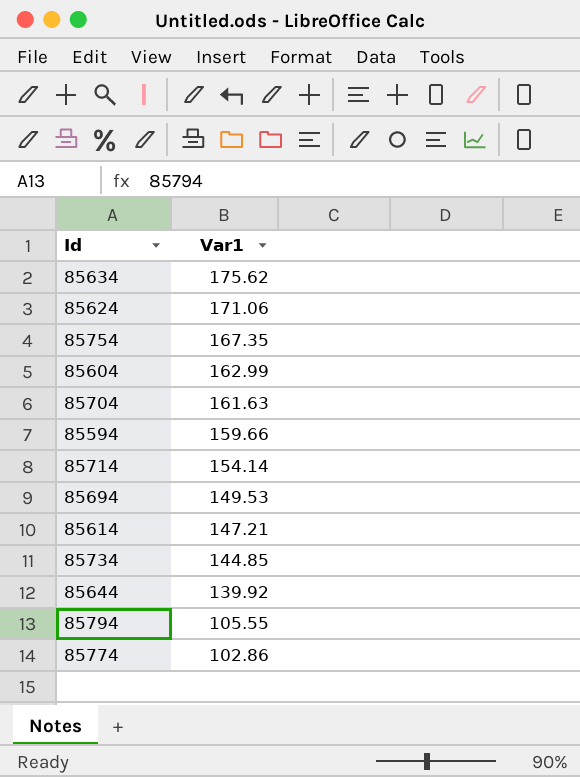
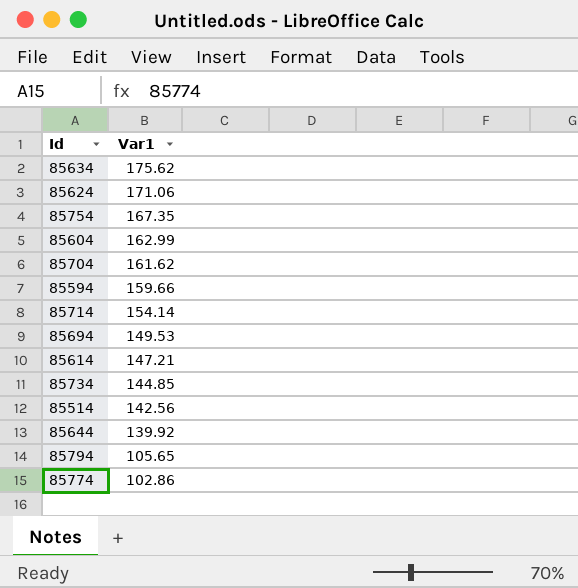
85704 | Var1: 161.63 -> 161.62
row 85514: none -> 142.56
85794 | Var1: 105.55 -> 105.65

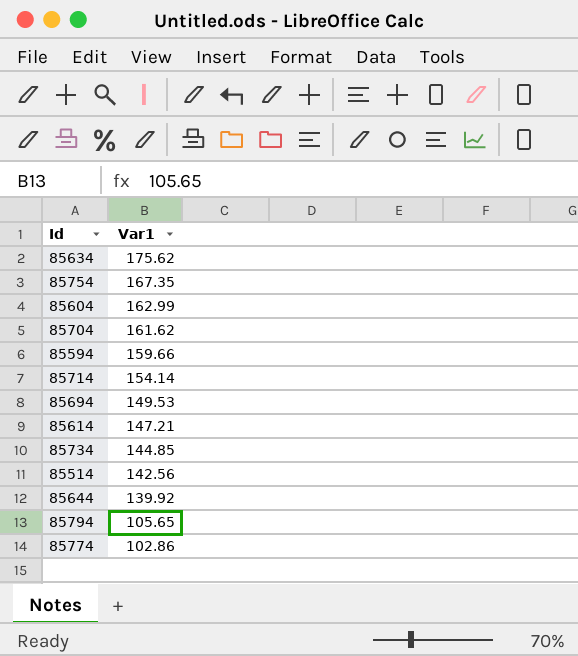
row 85624: 171.06 -> none

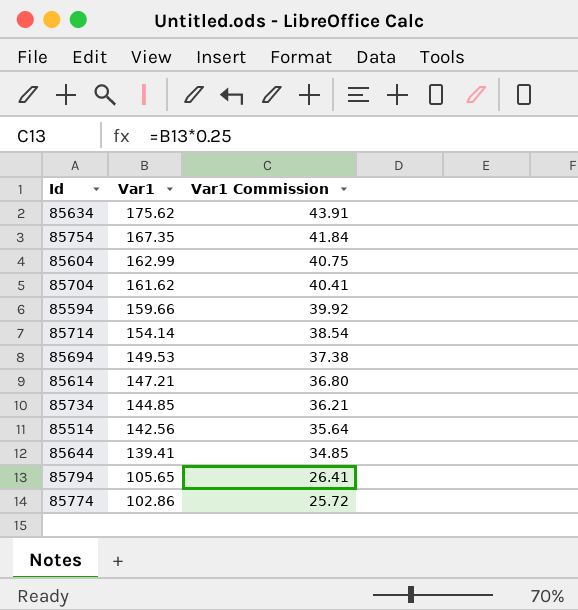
column Var1 Commission | formula: none -> [Var1] * 0.25
85644 | Var1: 139.92 -> 139.41

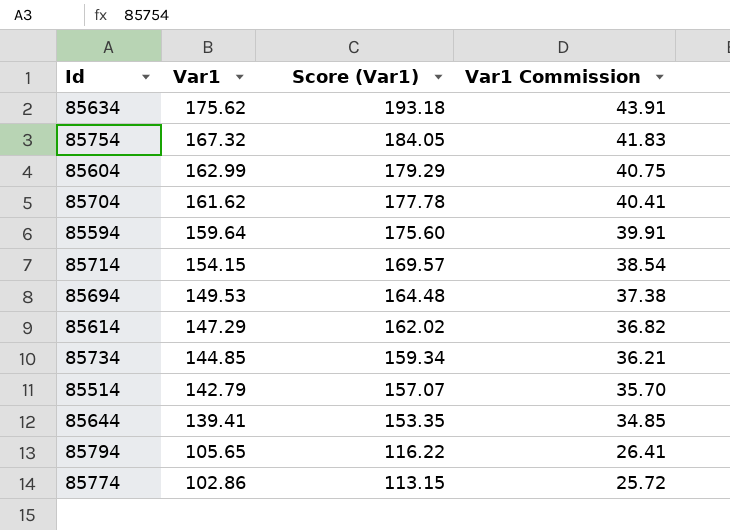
column Score (Var1) | formula: none -> [Var1] * 1.1
85754 | Var1: 167.35 -> 167.32
85754 | Var1 Commission: 41.84 -> 41.83
85594 | Var1: 159.66 -> 159.64
85594 | Var1 Commission: 39.92 -> 39.91
85714 | Var1: 154.14 -> 154.15
85614 | Var1: 147.21 -> 147.29
85614 | Var1 Commission: 36.80 -> 36.82
85514 | Var1: 142.56 -> 142.79
85514 | Var1 Commission: 35.64 -> 35.70

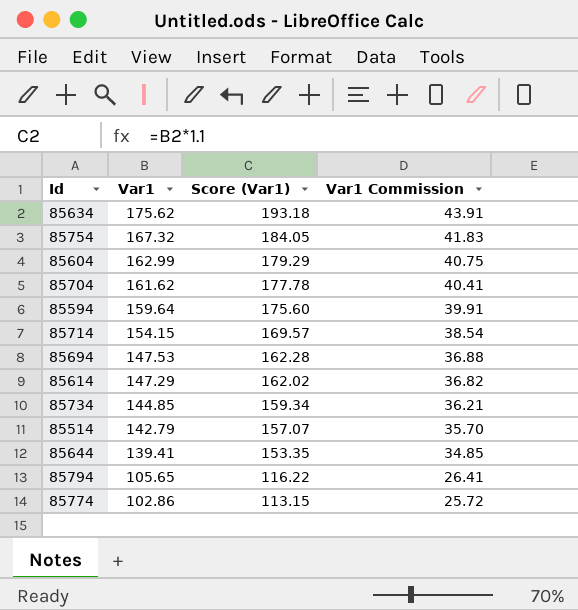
85694 | Var1: 149.53 -> 147.53
85694 | Score (Var1): 164.48 -> 162.28
85694 | Var1 Commission: 37.38 -> 36.88

